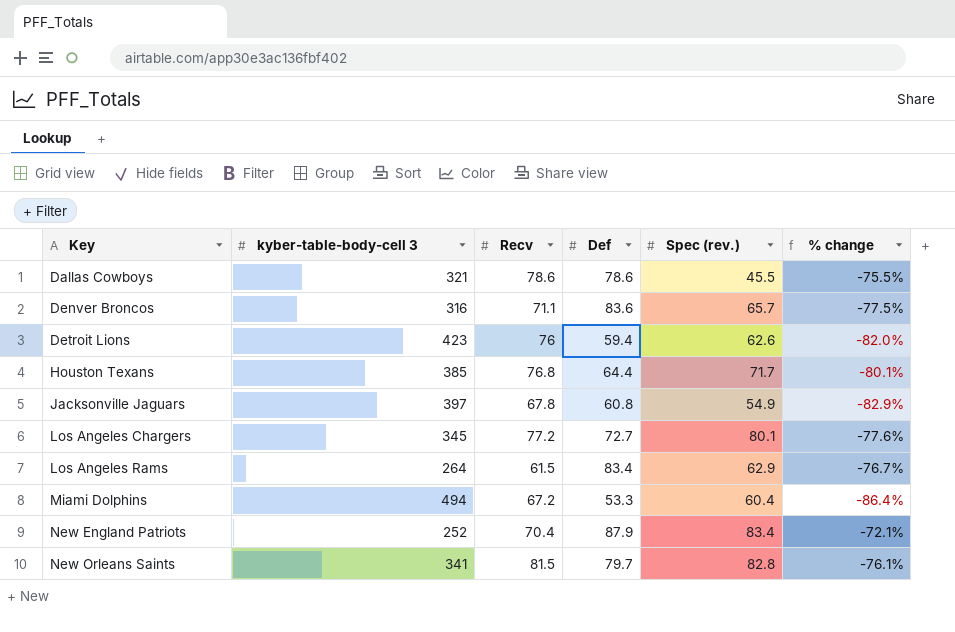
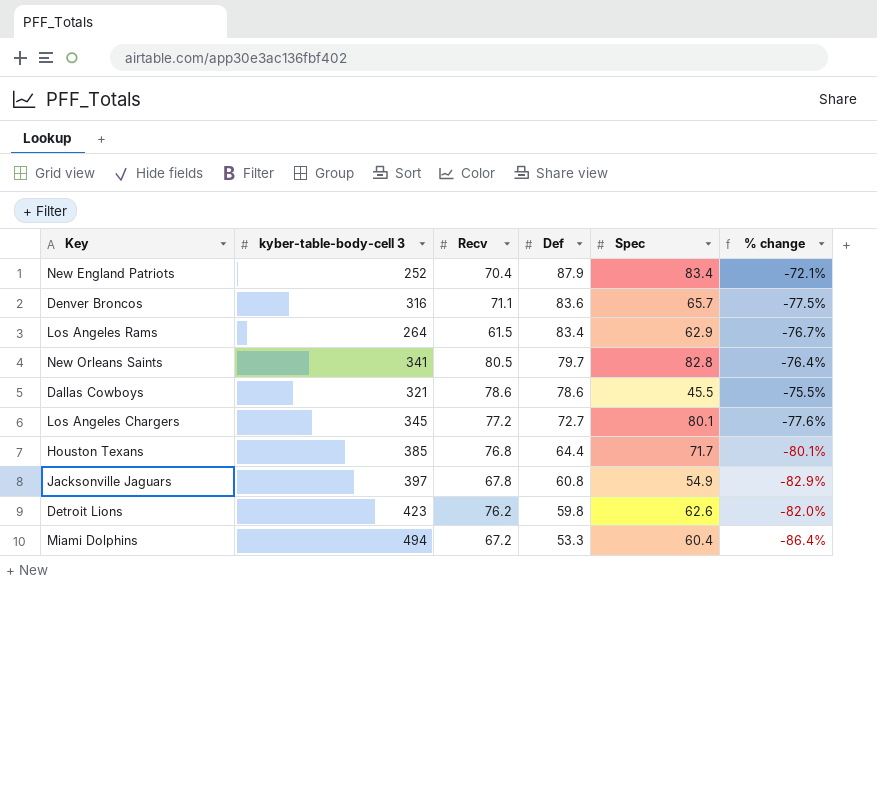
row order: Key ascending -> Def descending
column name: Spec (rev.) -> Spec
New Orleans Saints | Recv: 81.5 -> 80.5
New Orleans Saints | % change: -76.1% -> -76.4%
Detroit Lions | Recv: 76 -> 76.2
Detroit Lions | Def: 59.4 -> 59.8

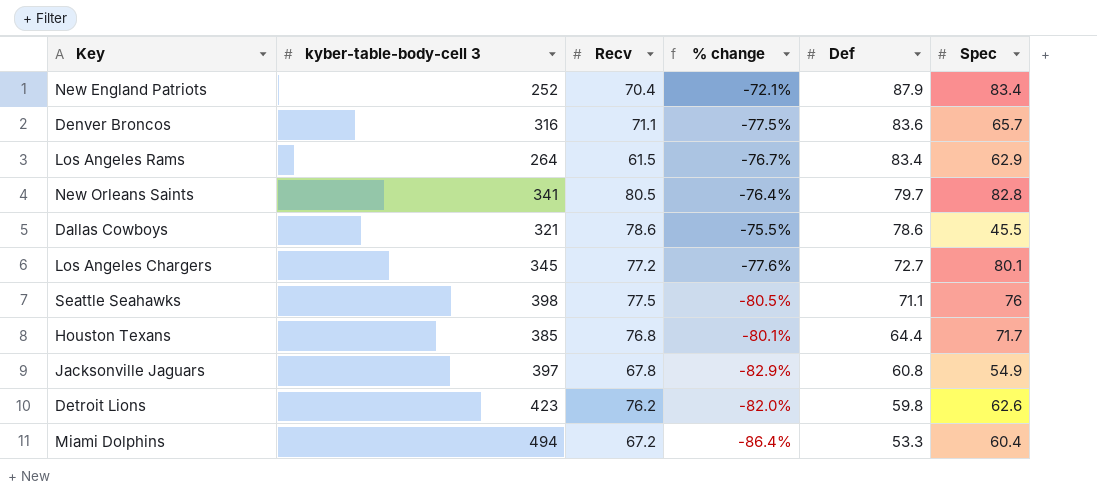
column % change | position: 6 -> 4
row Seattle Seahawks: none -> 398 | 77.5 | -80.5% | 71.1 | 76

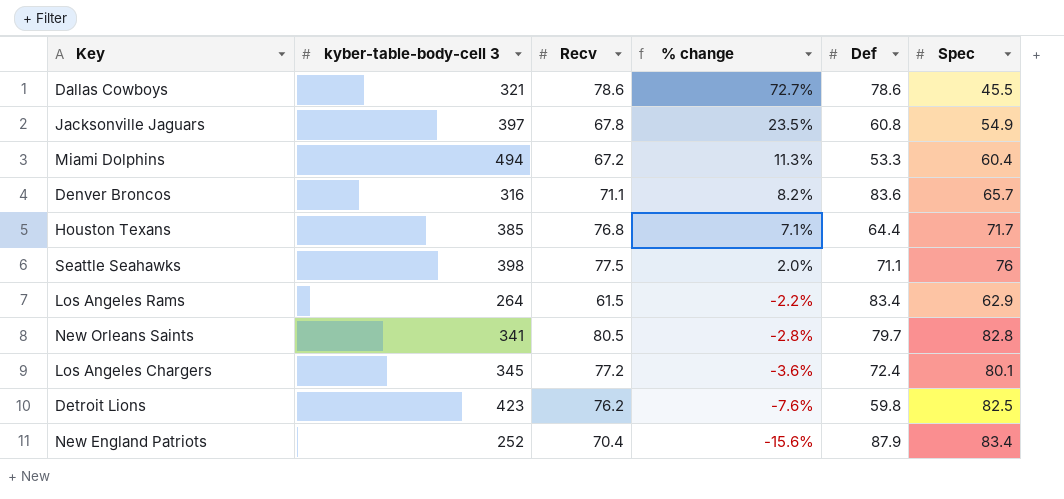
row order: Def descending -> % change descending
column % change | formula: ([Recv] - [kyber-table-body-cell 3]) / [kyber-table-body-cell 3] -> ([Recv] - [Spec]) / [Spec]
Los Angeles Chargers | Def: 72.7 -> 72.4
Detroit Lions | Spec: 62.6 -> 82.5

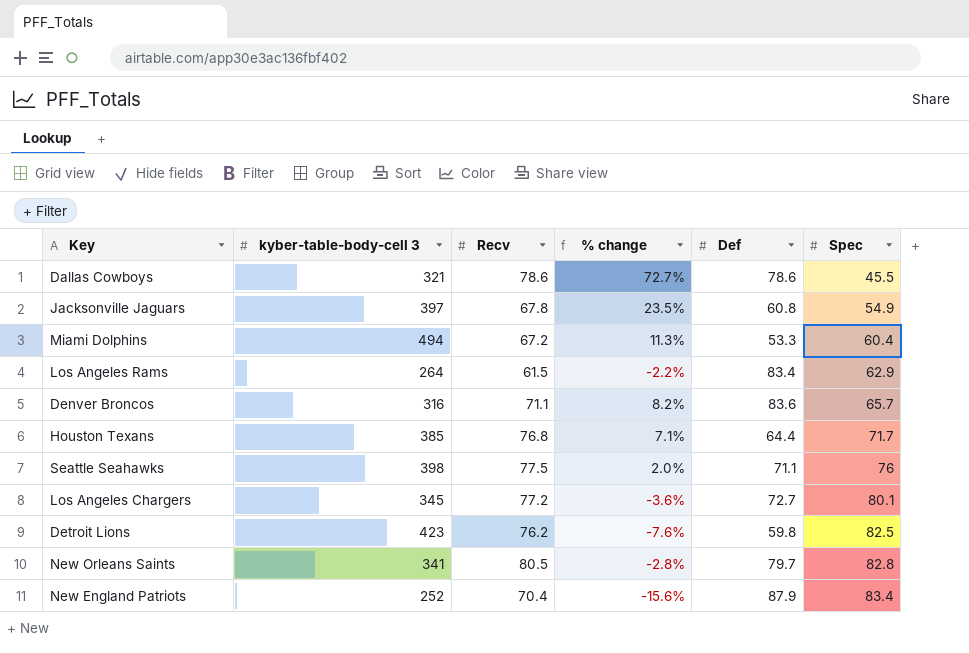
row order: % change descending -> Spec ascending
Los Angeles Chargers | Def: 72.4 -> 72.7

